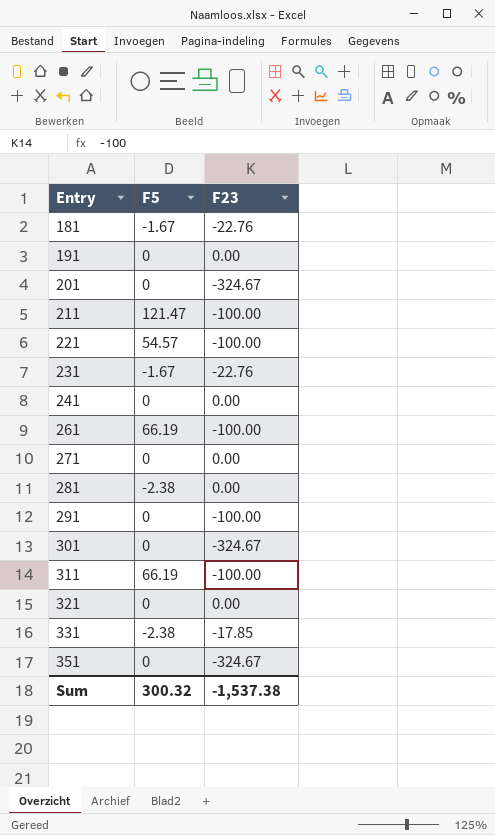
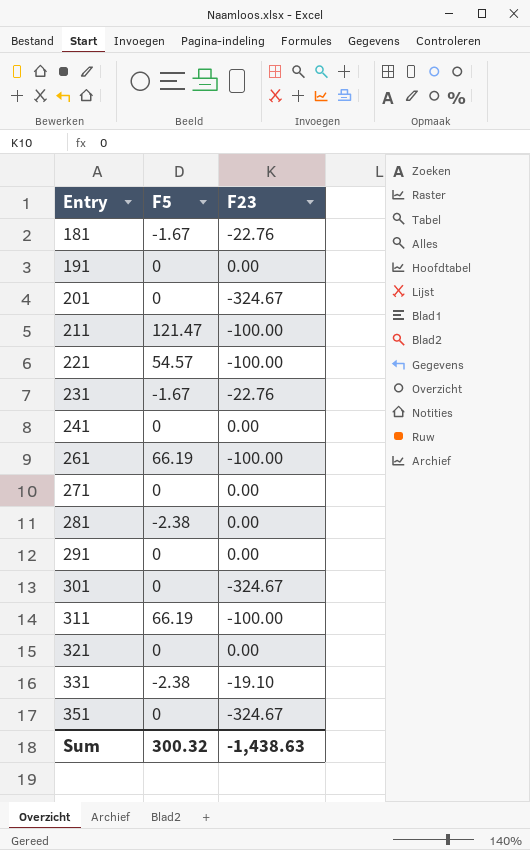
291 | F23: -100.00 -> 0.00
331 | F23: -17.85 -> -19.10
Sum | F23: -1,537.38 -> -1,438.63

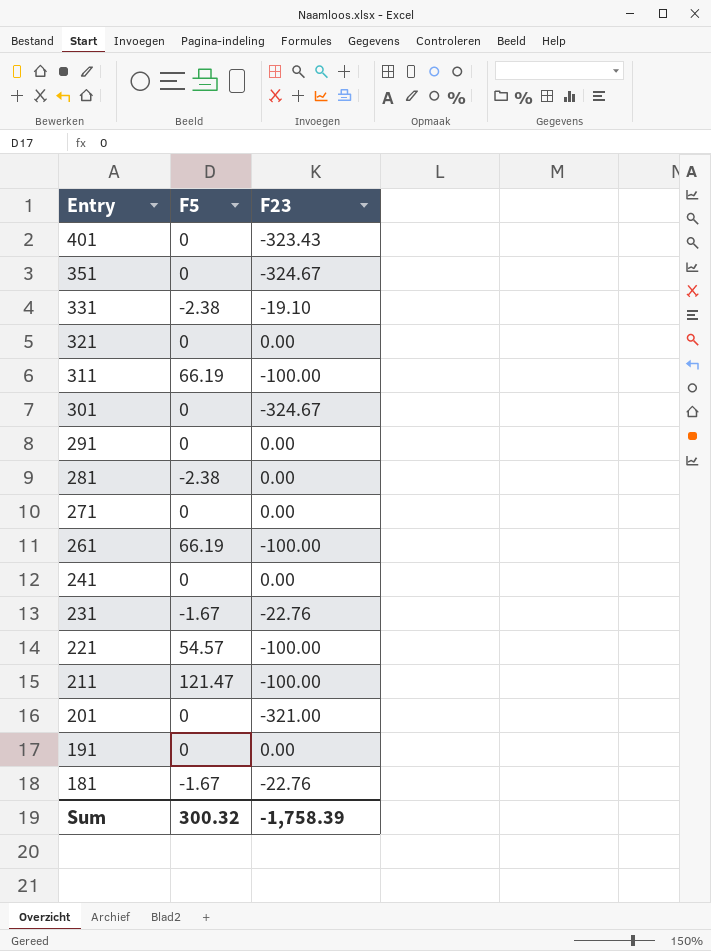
row order: Entry ascending -> Entry descending
row 401: none -> 0 | -323.43
201 | F23: -324.67 -> -321.00
Sum | F23: -1,438.63 -> -1,758.39

